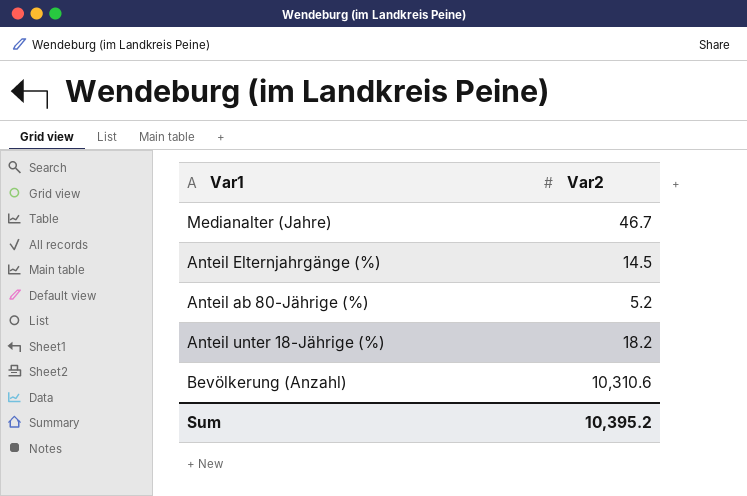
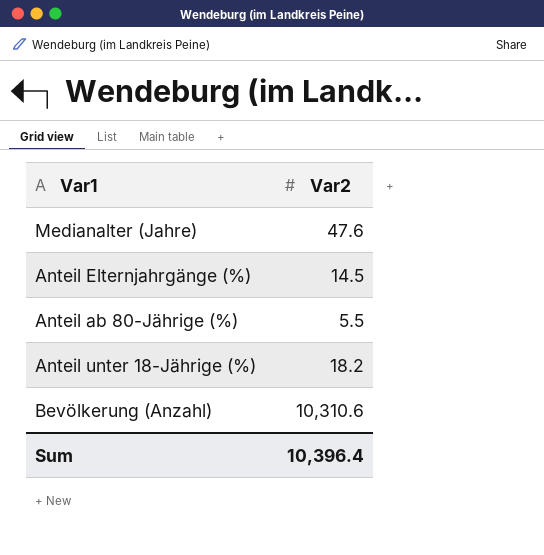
Medianalter (Jahre) | Var2: 46.7 -> 47.6
Anteil ab 80-Jährige (%) | Var2: 5.2 -> 5.5
Sum | Var2: 10,395.2 -> 10,396.4

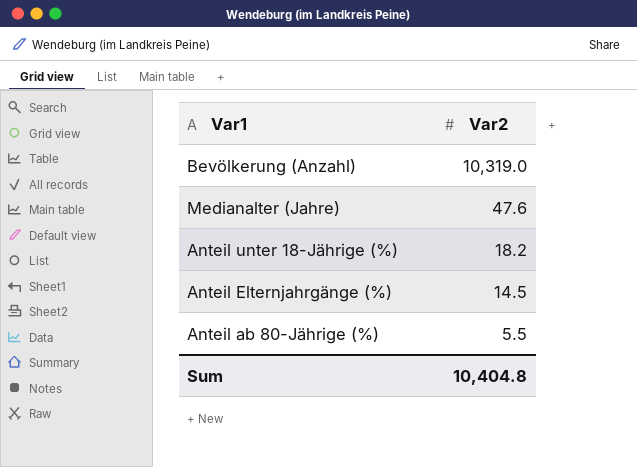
row order: none -> Var2 descending
Bevölkerung (Anzahl) | Var2: 10,310.6 -> 10,319.0
Sum | Var2: 10,396.4 -> 10,404.8

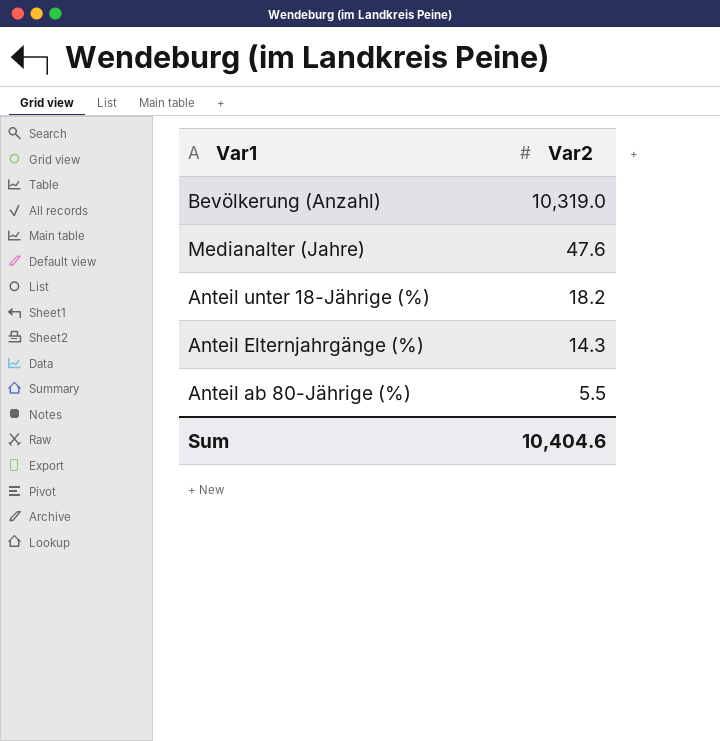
Anteil Elternjahrgänge (%) | Var2: 14.5 -> 14.3
Sum | Var2: 10,404.8 -> 10,404.6

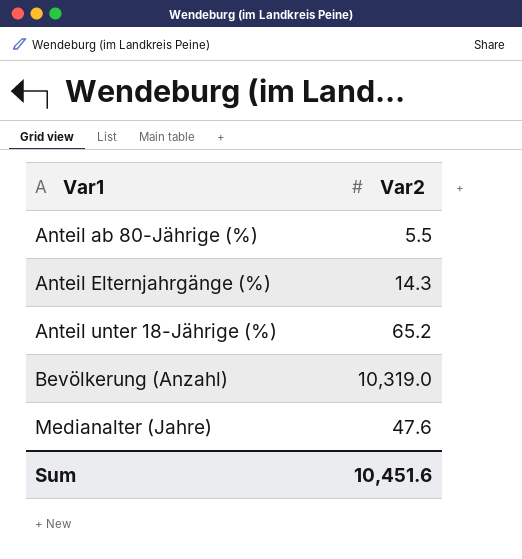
row order: Var2 descending -> Var1 ascending
Anteil unter 18-Jährige (%) | Var2: 18.2 -> 65.2
Sum | Var2: 10,404.6 -> 10,451.6

